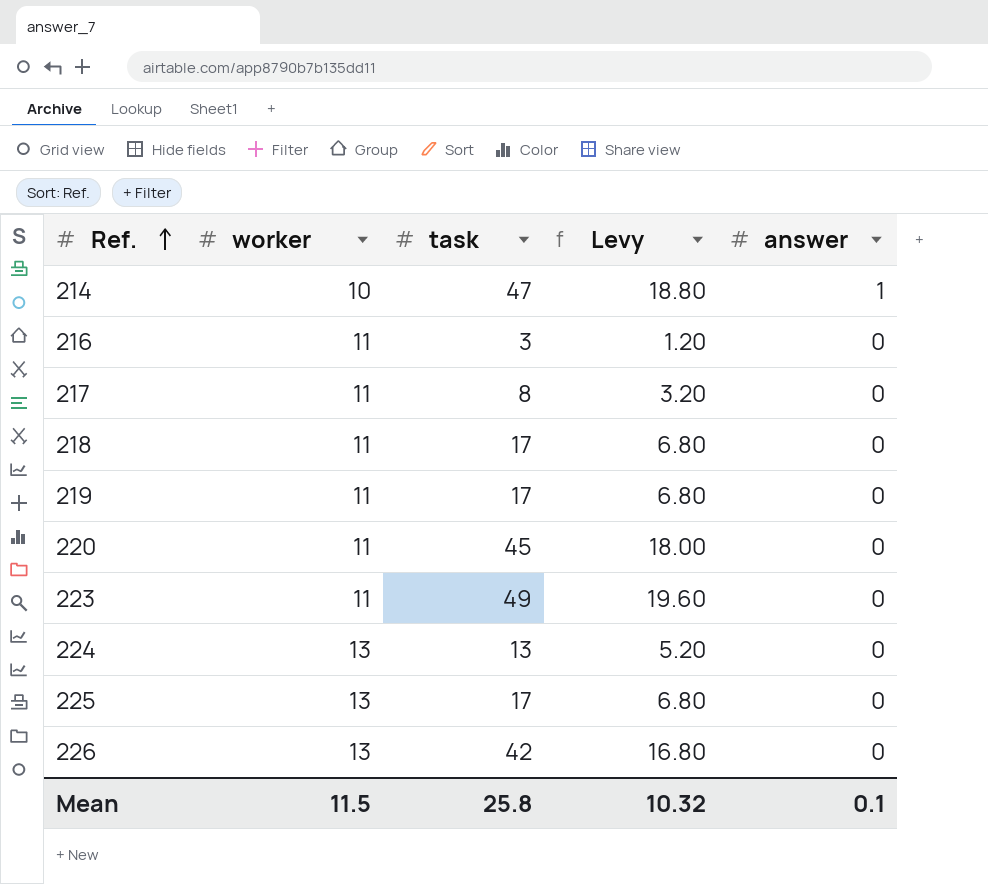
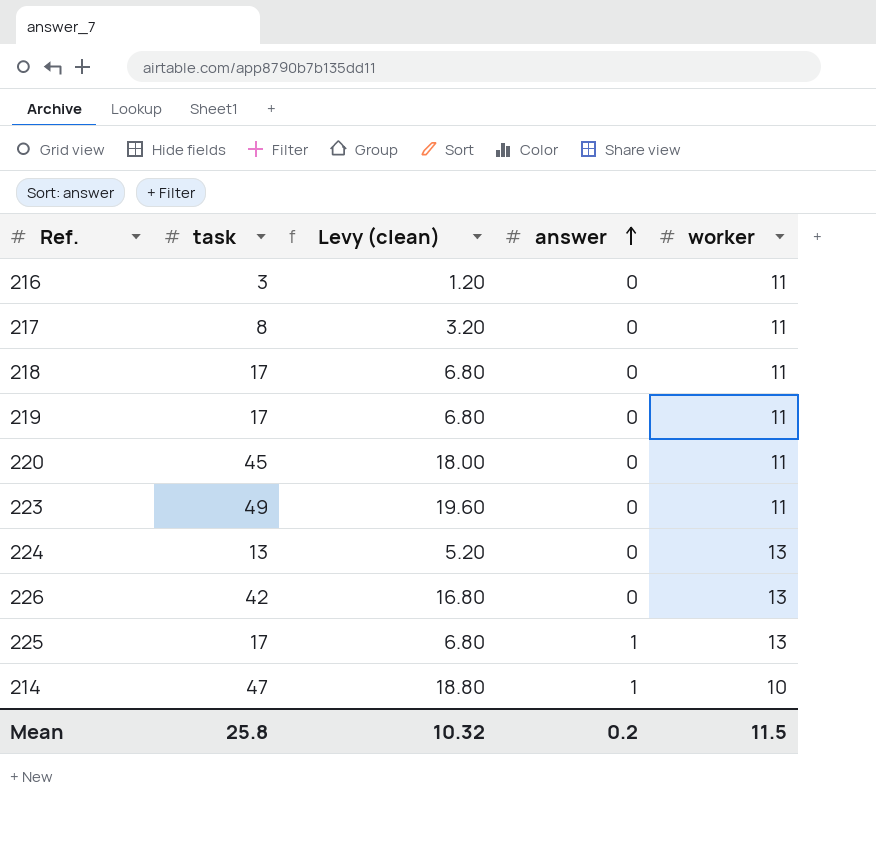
row order: Ref. ascending -> answer ascending
column name: Levy -> Levy (clean)
column worker | position: 2 -> 5
225 | answer: 0 -> 1
Mean | answer: 0.1 -> 0.2

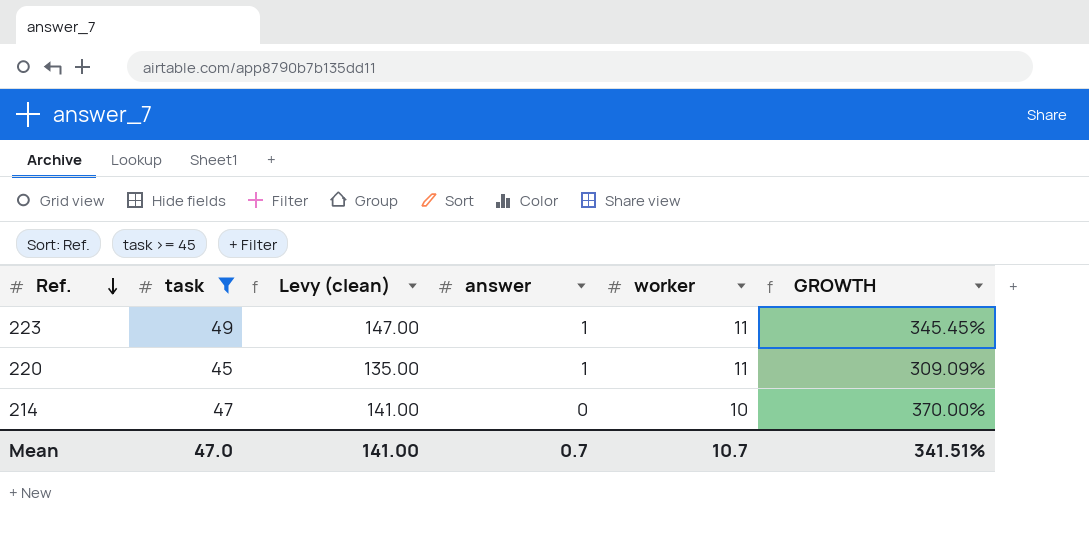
filter: none -> task >= 45
row order: answer ascending -> Ref. descending
column Levy (clean) | formula: [task] * 0.4 -> [task] * 3
column GROWTH | formula: none -> ([task] - [worker]) / [worker]
223 | answer: 0 -> 1
220 | answer: 0 -> 1
214 | answer: 1 -> 0
Mean | task: 25.8 -> 47.0
Mean | Levy (clean): 10.32 -> 141.00
Mean | answer: 0.2 -> 0.7
Mean | worker: 11.5 -> 10.7

